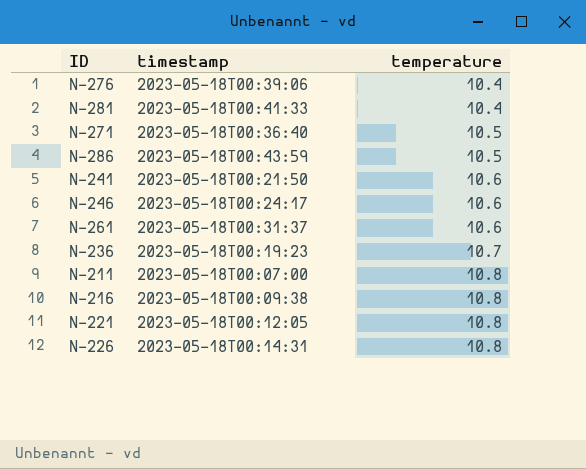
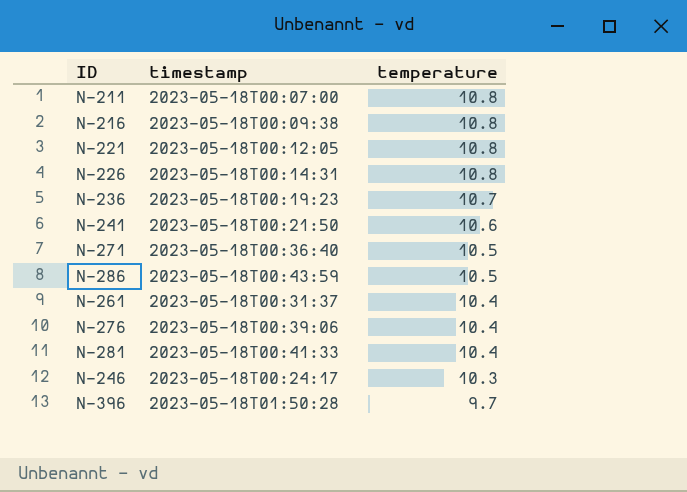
row order: temperature ascending -> temperature descending
N-261 | temperature: 10.6 -> 10.4
N-246 | temperature: 10.6 -> 10.3
row N-396: none -> 2023-05-18T01:50:28 | 9.7

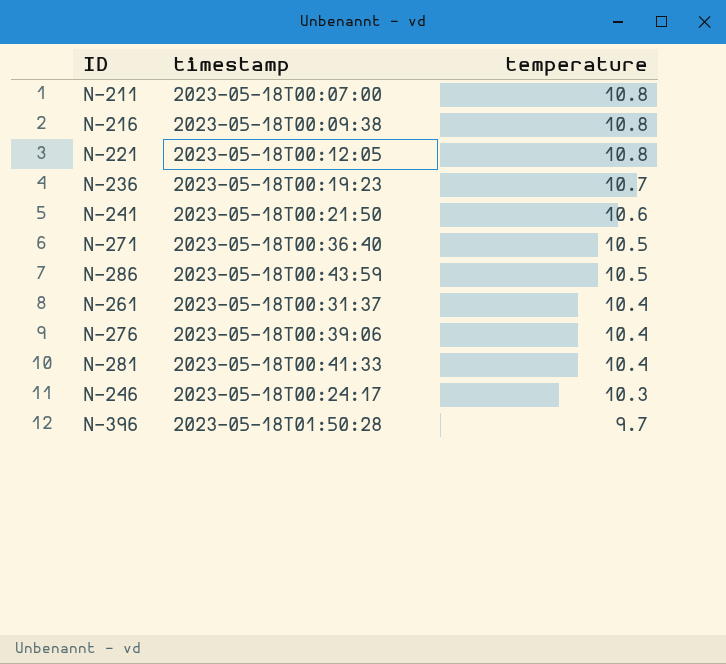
row N-226: 2023-05-18T00:14:31 | 10.8 -> none

